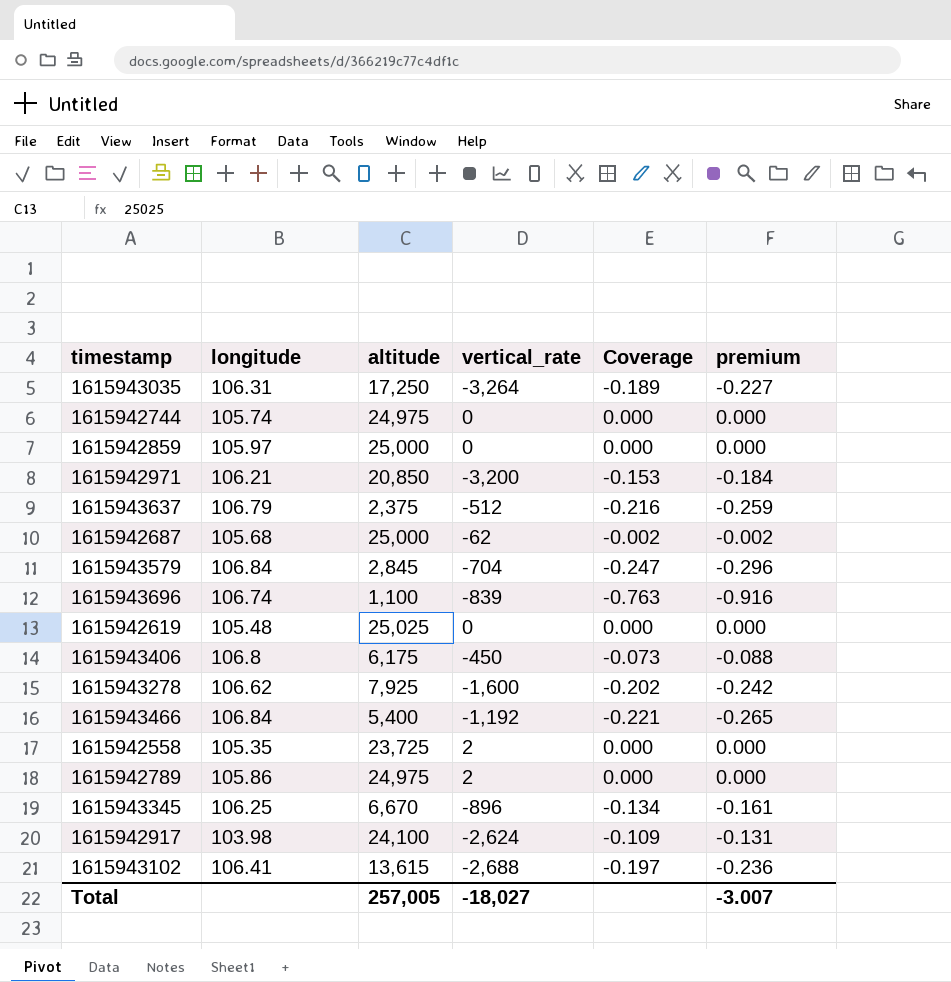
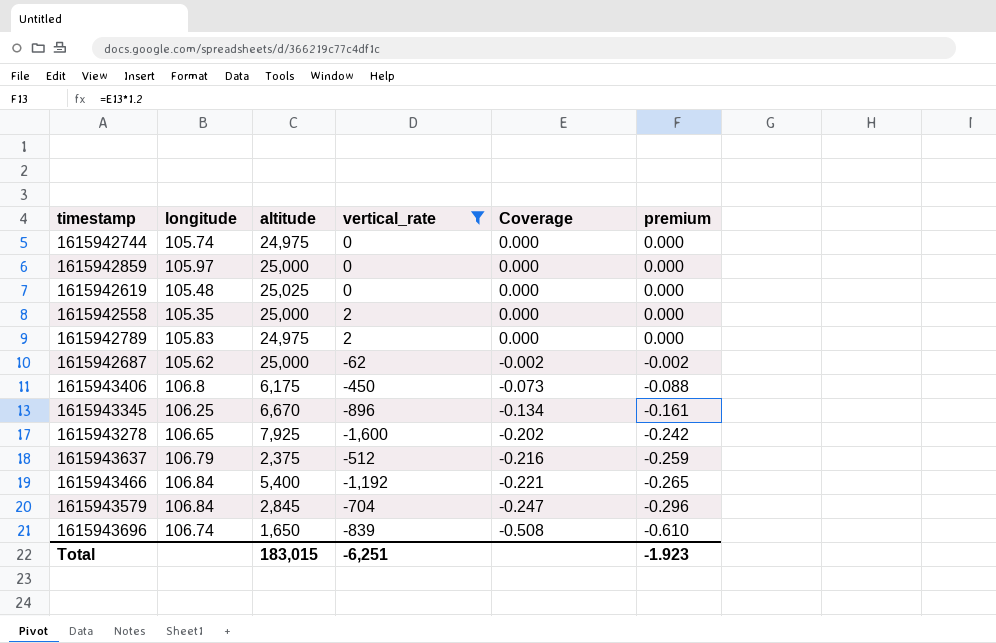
filter: none -> vertical_rate >= -1,600
row order: none -> Coverage descending
1615942558 | altitude: 23,725 -> 25,000
1615942789 | longitude: 105.86 -> 105.83
1615942687 | longitude: 105.68 -> 105.62
1615943278 | longitude: 106.62 -> 106.65
1615943696 | altitude: 1,100 -> 1,650
1615943696 | Coverage: -0.763 -> -0.508
1615943696 | premium: -0.916 -> -0.610
Total | altitude: 257,005 -> 183,015
Total | vertical_rate: -18,027 -> -6,251
Total | premium: -3.007 -> -1.923

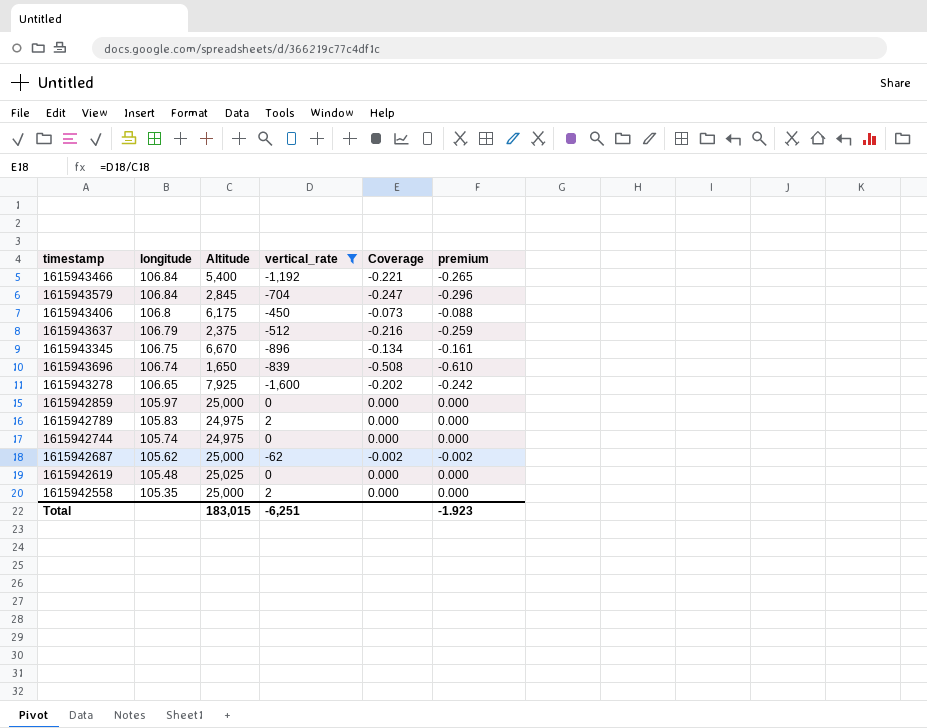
row order: Coverage descending -> longitude descending
column name: altitude -> Altitude
1615943345 | longitude: 106.25 -> 106.75

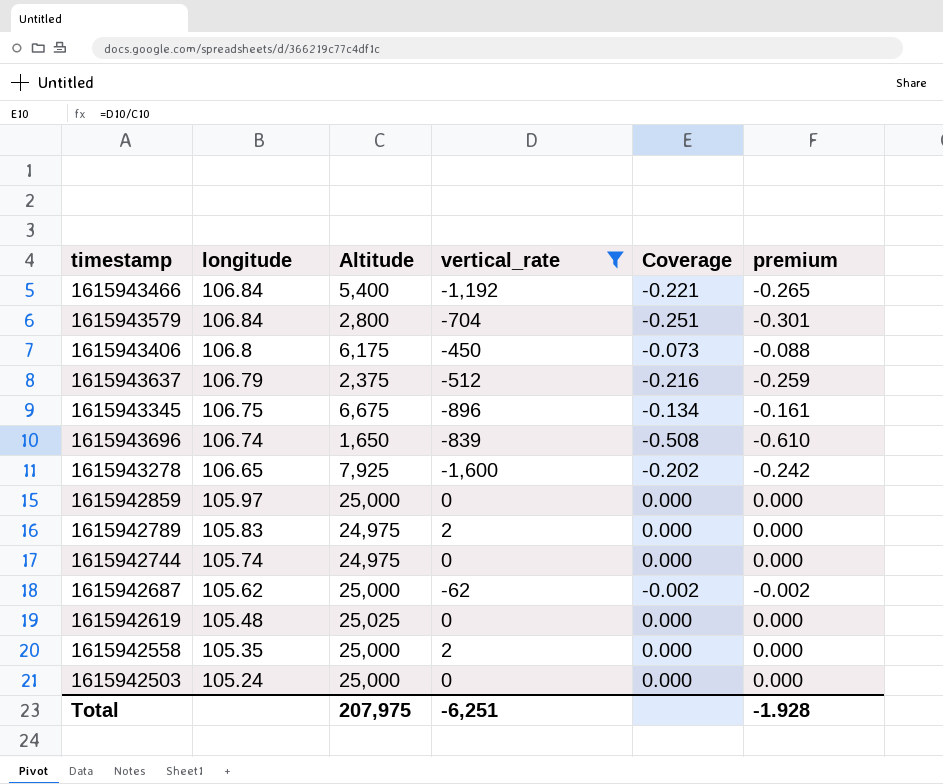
1615943579 | Altitude: 2,845 -> 2,800
1615943579 | Coverage: -0.247 -> -0.251
1615943579 | premium: -0.296 -> -0.301
1615943345 | Altitude: 6,670 -> 6,675
row 1615942503: none -> 105.24 | 25,000 | 0 | 0.000 | 0.000
Total | Altitude: 183,015 -> 207,975
Total | premium: -1.923 -> -1.928

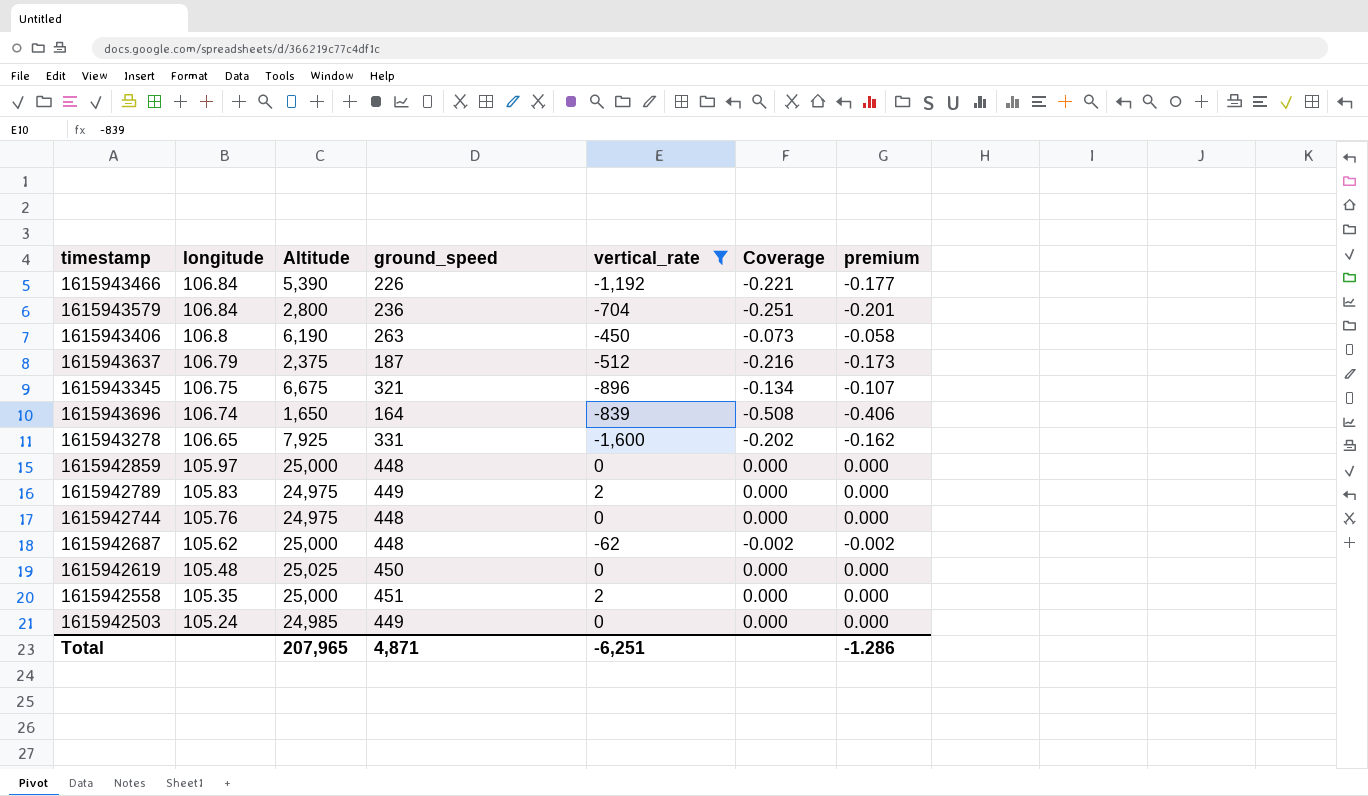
column ground_speed | position: none -> 4
column premium | formula: [Coverage] * 1.2 -> [Coverage] * 0.8
1615943466 | Altitude: 5,400 -> 5,390
1615943406 | Altitude: 6,175 -> 6,190
1615942744 | longitude: 105.74 -> 105.76
1615942503 | Altitude: 25,000 -> 24,985
Total | Altitude: 207,975 -> 207,965
Total | premium: -1.928 -> -1.286

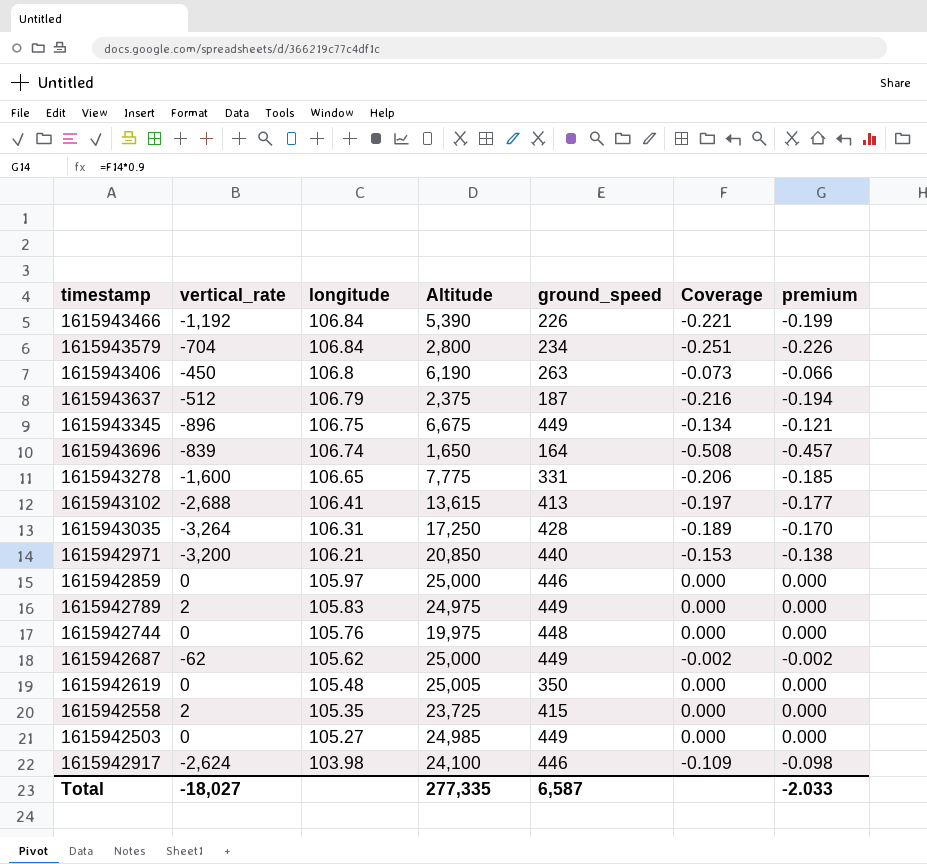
filter: vertical_rate >= -1,600 -> none
column vertical_rate | position: 5 -> 2
column premium | formula: [Coverage] * 0.8 -> [Coverage] * 0.9
1615943579 | ground_speed: 236 -> 234
1615943345 | ground_speed: 321 -> 449
1615943278 | Altitude: 7,925 -> 7,775
1615943278 | Coverage: -0.202 -> -0.206
1615942859 | ground_speed: 448 -> 446
1615942744 | Altitude: 24,975 -> 19,975
1615942687 | ground_speed: 448 -> 449
1615942619 | Altitude: 25,025 -> 25,005
1615942619 | ground_speed: 450 -> 350
1615942558 | Altitude: 25,000 -> 23,725
1615942558 | ground_speed: 451 -> 415
1615942503 | longitude: 105.24 -> 105.27
Total | vertical_rate: -6,251 -> -18,027
Total | Altitude: 207,965 -> 277,335
Total | ground_speed: 4,871 -> 6,587
Total | premium: -1.286 -> -2.033

